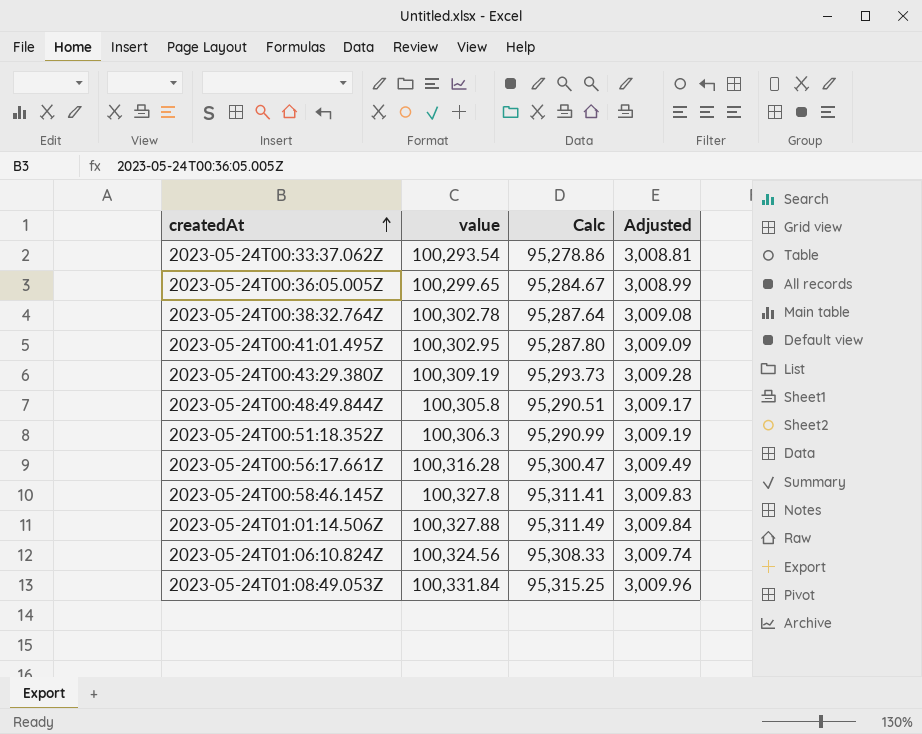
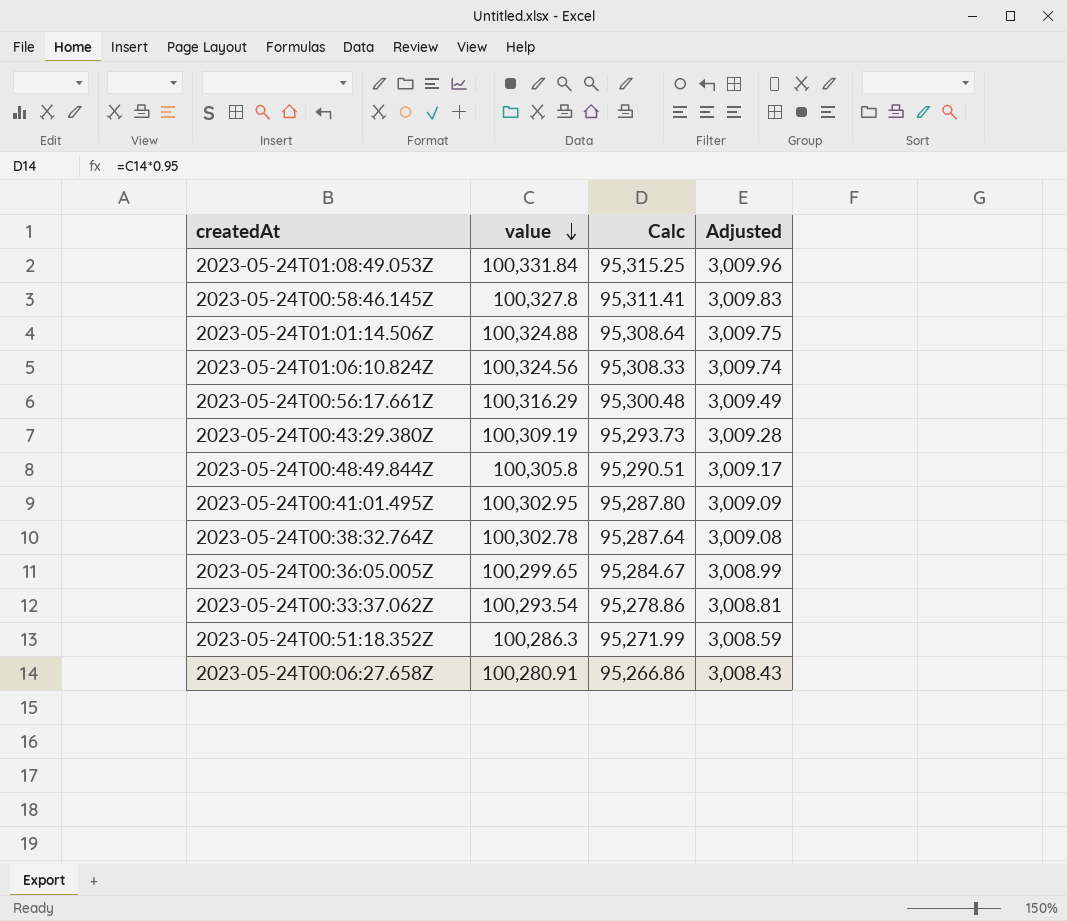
row order: createdAt ascending -> value descending
2023-05-24T01:01:14.506Z | value: 100,327.88 -> 100,324.88
2023-05-24T01:01:14.506Z | Calc: 95,311.49 -> 95,308.64
2023-05-24T01:01:14.506Z | Adjusted: 3,009.84 -> 3,009.75
2023-05-24T00:56:17.661Z | value: 100,316.28 -> 100,316.29
2023-05-24T00:56:17.661Z | Calc: 95,300.47 -> 95,300.48
2023-05-24T00:51:18.352Z | value: 100,306.3 -> 100,286.3
2023-05-24T00:51:18.352Z | Calc: 95,290.99 -> 95,271.99
2023-05-24T00:51:18.352Z | Adjusted: 3,009.19 -> 3,008.59
row 2023-05-24T00:06:27.658Z: none -> 100,280.91 | 95,266.86 | 3,008.43

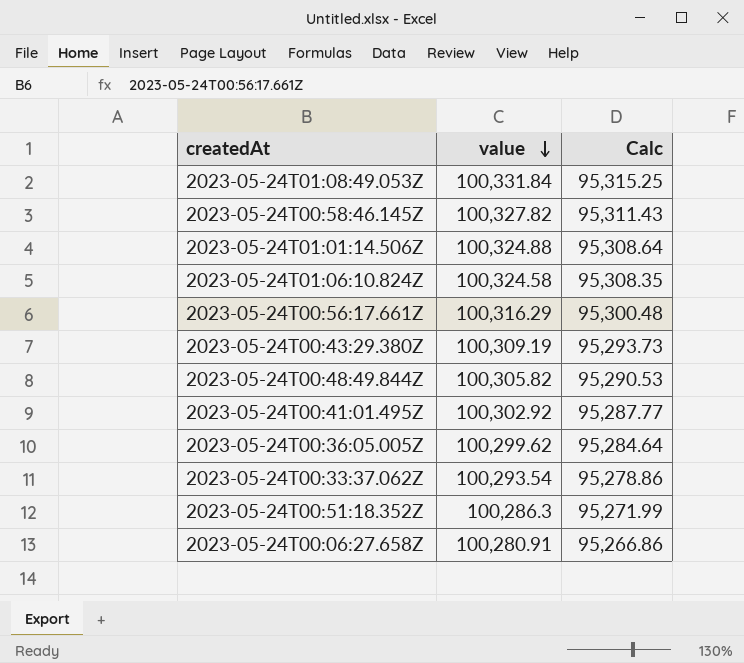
column Adjusted | formula: [value] * 0.03 -> none
row 2023-05-24T00:38:32.764Z: 100,302.78 | 95,287.64 | 3,009.08 -> none
2023-05-24T00:58:46.145Z | value: 100,327.8 -> 100,327.82
2023-05-24T00:58:46.145Z | Calc: 95,311.41 -> 95,311.43
2023-05-24T01:06:10.824Z | value: 100,324.56 -> 100,324.58
2023-05-24T01:06:10.824Z | Calc: 95,308.33 -> 95,308.35
2023-05-24T00:48:49.844Z | value: 100,305.8 -> 100,305.82
2023-05-24T00:48:49.844Z | Calc: 95,290.51 -> 95,290.53
2023-05-24T00:41:01.495Z | value: 100,302.95 -> 100,302.92
2023-05-24T00:41:01.495Z | Calc: 95,287.80 -> 95,287.77
2023-05-24T00:36:05.005Z | value: 100,299.65 -> 100,299.62
2023-05-24T00:36:05.005Z | Calc: 95,284.67 -> 95,284.64

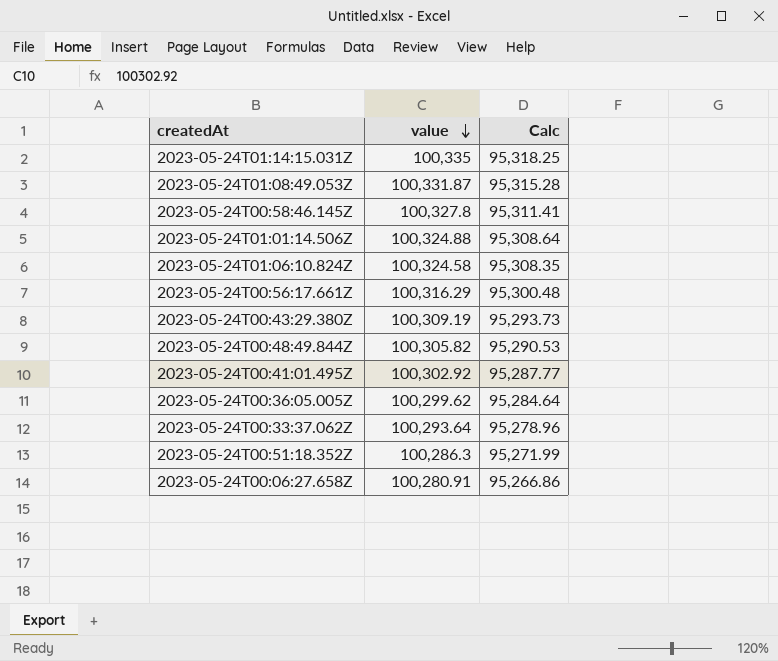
row 2023-05-24T01:14:15.031Z: none -> 100,335 | 95,318.25
2023-05-24T01:08:49.053Z | value: 100,331.84 -> 100,331.87
2023-05-24T01:08:49.053Z | Calc: 95,315.25 -> 95,315.28
2023-05-24T00:58:46.145Z | value: 100,327.82 -> 100,327.8
2023-05-24T00:58:46.145Z | Calc: 95,311.43 -> 95,311.41
2023-05-24T00:33:37.062Z | value: 100,293.54 -> 100,293.64
2023-05-24T00:33:37.062Z | Calc: 95,278.86 -> 95,278.96

